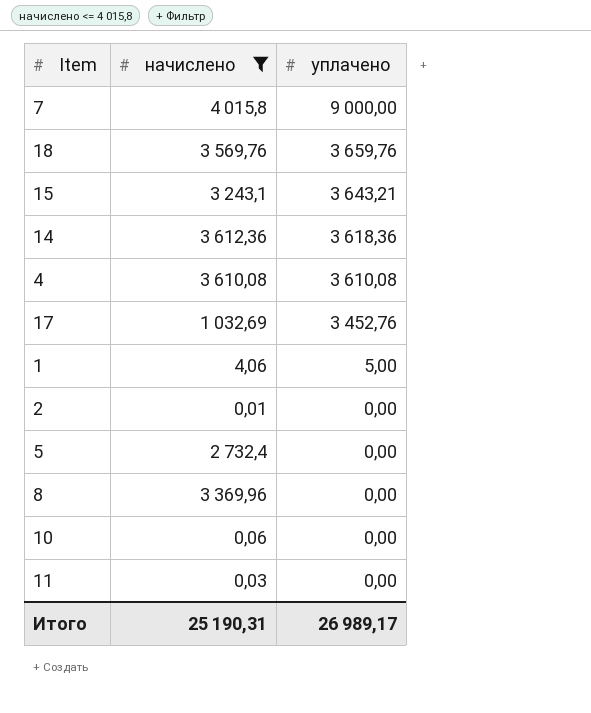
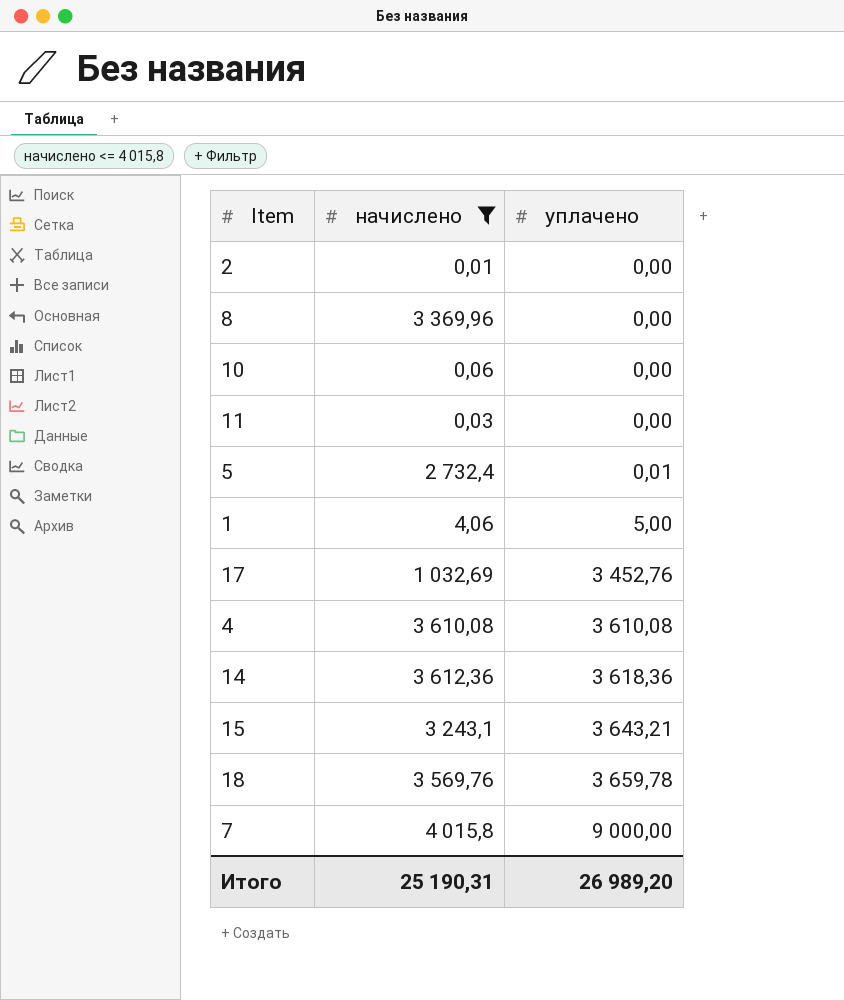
row order: уплачено descending -> уплачено ascending
5 | уплачено: 0,00 -> 0,01
18 | уплачено: 3 659,76 -> 3 659,78
Итого | уплачено: 26 989,17 -> 26 989,20

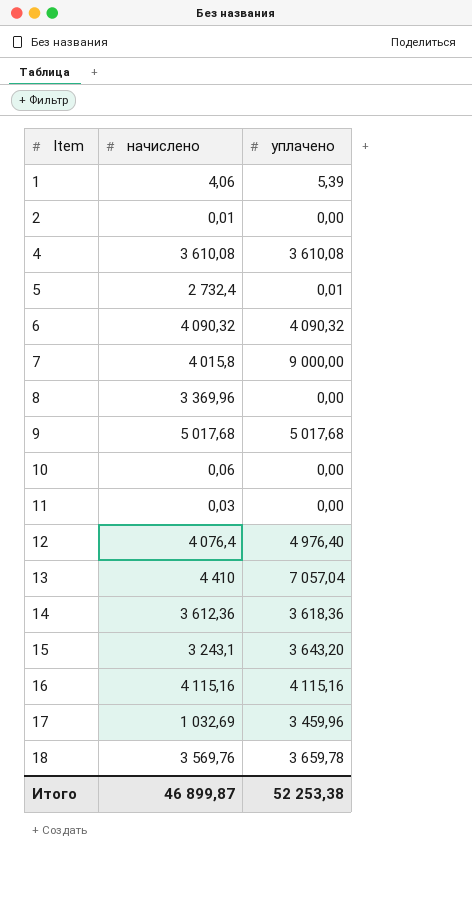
filter: начислено <= 4 015,8 -> none
row order: уплачено ascending -> Item ascending
1 | уплачено: 5,00 -> 5,39
15 | уплачено: 3 643,21 -> 3 643,20
17 | уплачено: 3 452,76 -> 3 459,96
Итого | начислено: 25 190,31 -> 46 899,87
Итого | уплачено: 26 989,20 -> 52 253,38

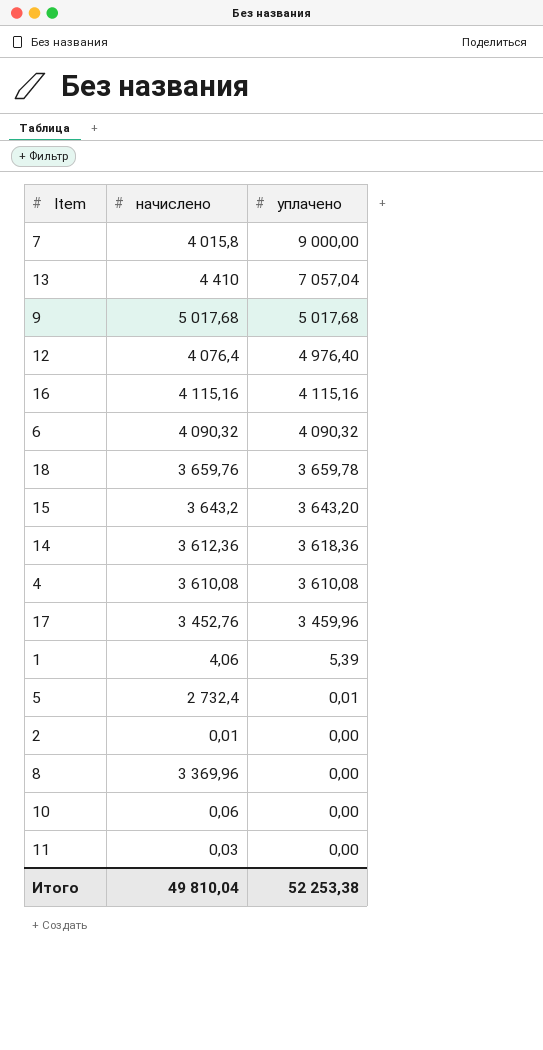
row order: Item ascending -> уплачено descending
18 | начислено: 3 569,76 -> 3 659,76
15 | начислено: 3 243,1 -> 3 643,2
17 | начислено: 1 032,69 -> 3 452,76
Итого | начислено: 46 899,87 -> 49 810,04

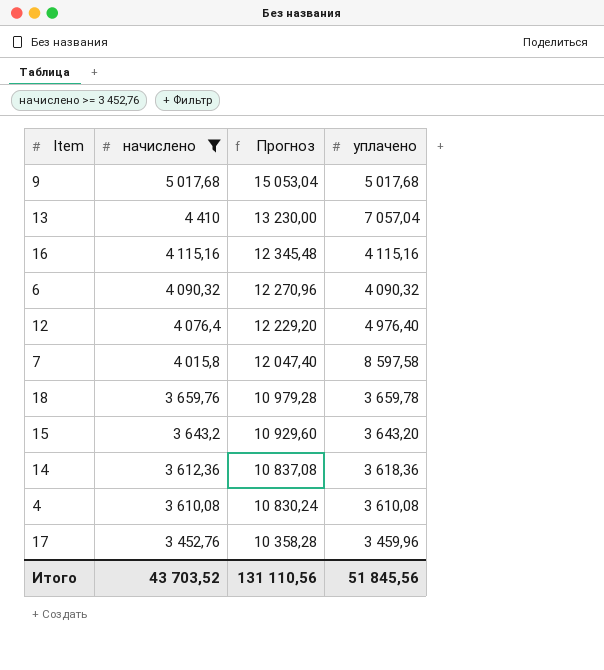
filter: none -> начислено >= 3 452,76
row order: уплачено descending -> начислено descending
column Прогноз | formula: none -> [начислено] * 3
7 | уплачено: 9 000,00 -> 8 597,58
Итого | начислено: 49 810,04 -> 43 703,52
Итого | уплачено: 52 253,38 -> 51 845,56

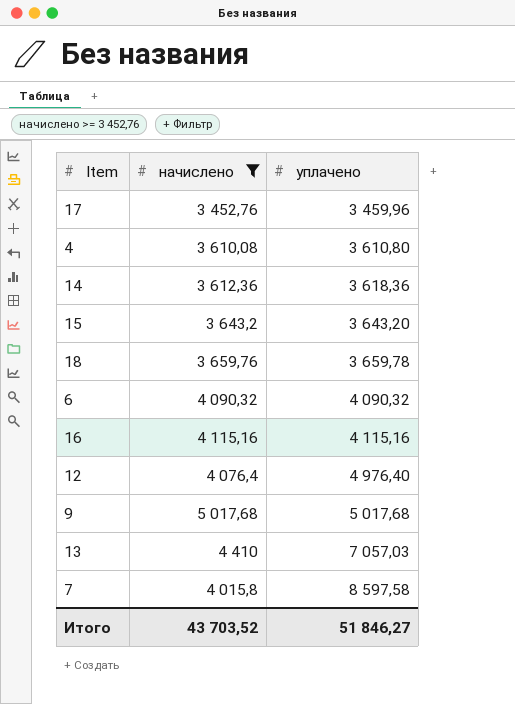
row order: начислено descending -> уплачено ascending
column Прогноз | formula: [начислено] * 3 -> none
4 | уплачено: 3 610,08 -> 3 610,80
13 | уплачено: 7 057,04 -> 7 057,03
Итого | уплачено: 51 845,56 -> 51 846,27

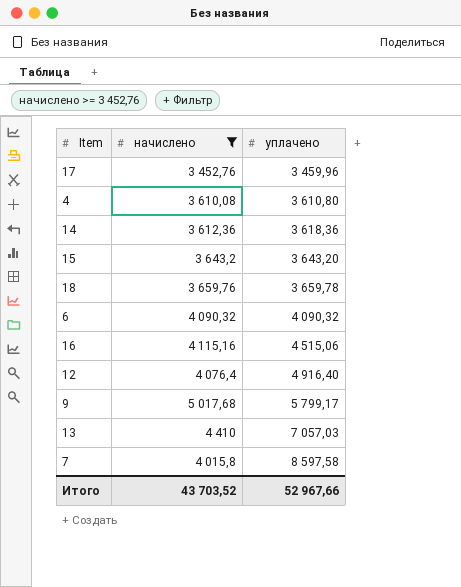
16 | уплачено: 4 115,16 -> 4 515,06
12 | уплачено: 4 976,40 -> 4 916,40
9 | уплачено: 5 017,68 -> 5 799,17
Итого | уплачено: 51 846,27 -> 52 967,66

